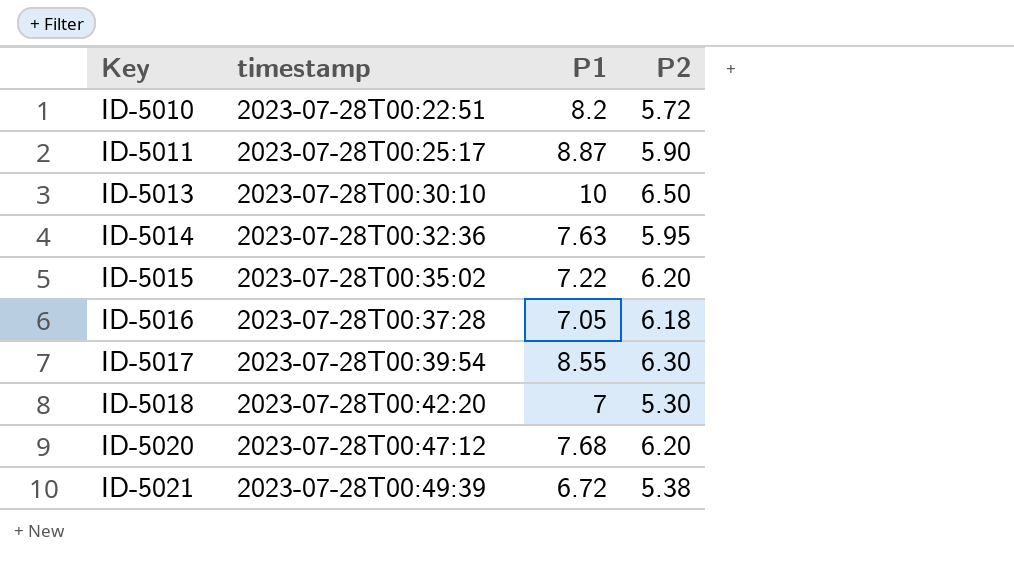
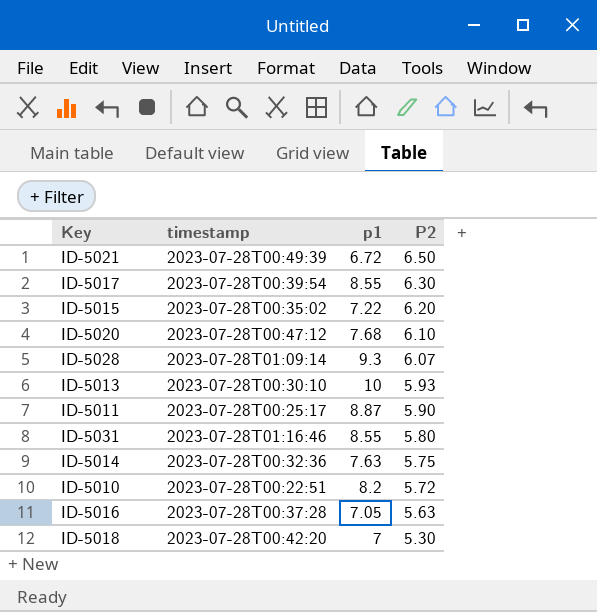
row order: Key ascending -> P2 descending
column name: P1 -> p1
ID-5021 | P2: 5.38 -> 6.50
ID-5020 | P2: 6.20 -> 6.10
row ID-5028: none -> 2023-07-28T01:09:14 | 9.3 | 6.07
ID-5013 | P2: 6.50 -> 5.93
row ID-5031: none -> 2023-07-28T01:16:46 | 8.55 | 5.80
ID-5014 | P2: 5.95 -> 5.75
ID-5016 | P2: 6.18 -> 5.63

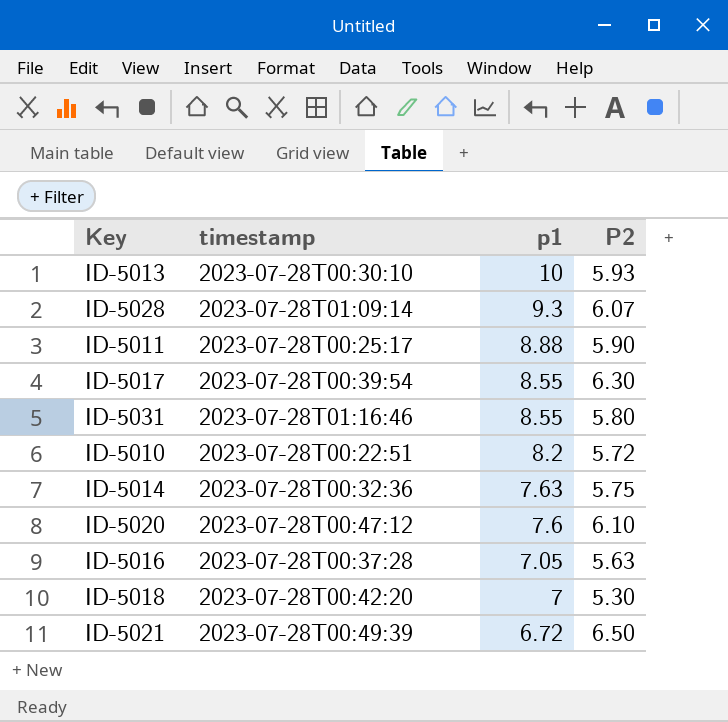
row order: P2 descending -> p1 descending
row ID-5015: 2023-07-28T00:35:02 | 7.22 | 6.20 -> none
ID-5011 | p1: 8.87 -> 8.88
ID-5020 | p1: 7.68 -> 7.6

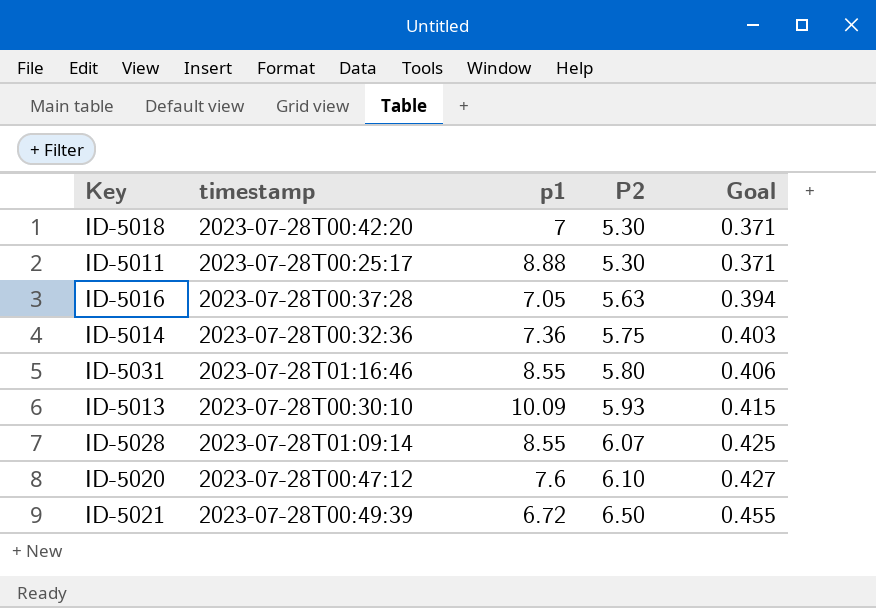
row order: p1 descending -> P2 ascending
column Goal | formula: none -> [P2] * 0.07
row ID-5017: 2023-07-28T00:39:54 | 8.55 | 6.30 -> none
row ID-5010: 2023-07-28T00:22:51 | 8.2 | 5.72 -> none
ID-5011 | P2: 5.90 -> 5.30
ID-5014 | p1: 7.63 -> 7.36
ID-5013 | p1: 10 -> 10.09
ID-5028 | p1: 9.3 -> 8.55

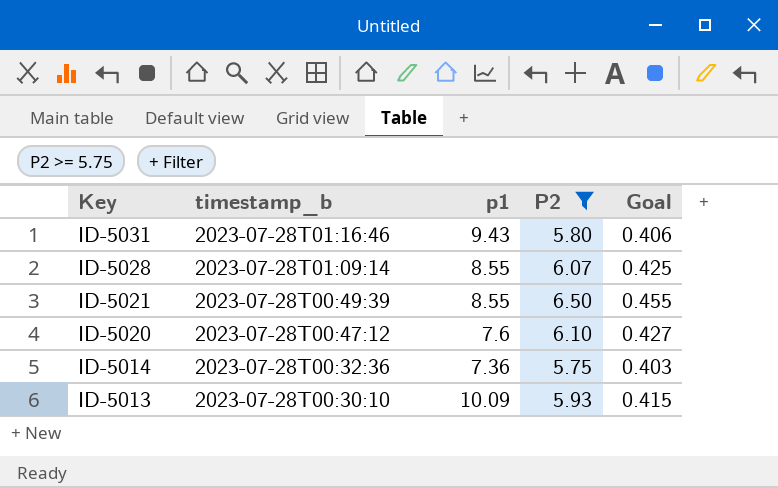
filter: none -> P2 >= 5.75
row order: P2 ascending -> Key descending
column name: timestamp -> timestamp_b
ID-5031 | p1: 8.55 -> 9.43
ID-5021 | p1: 6.72 -> 8.55

